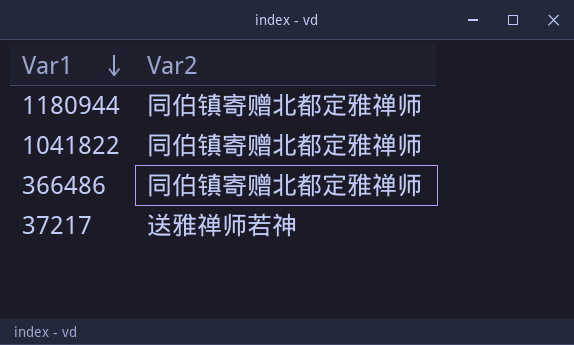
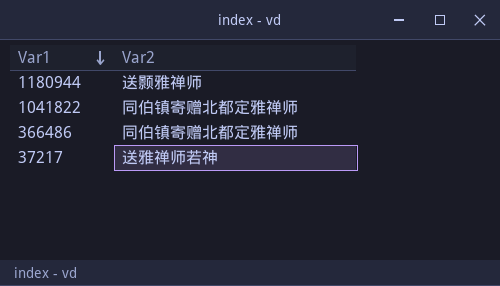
1180944 | Var2: 同伯镇寄赠北都定雅禅师 -> 送颢雅禅师

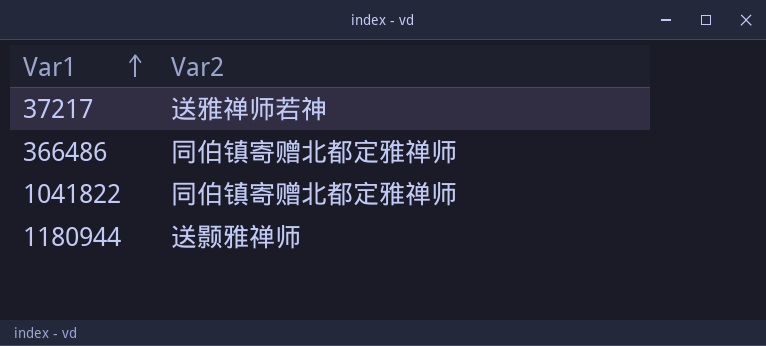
row order: Var1 descending -> Var1 ascending

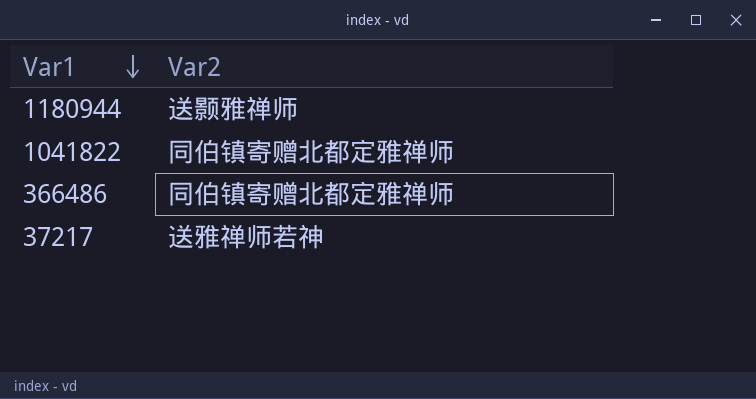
row order: Var1 ascending -> Var1 descending

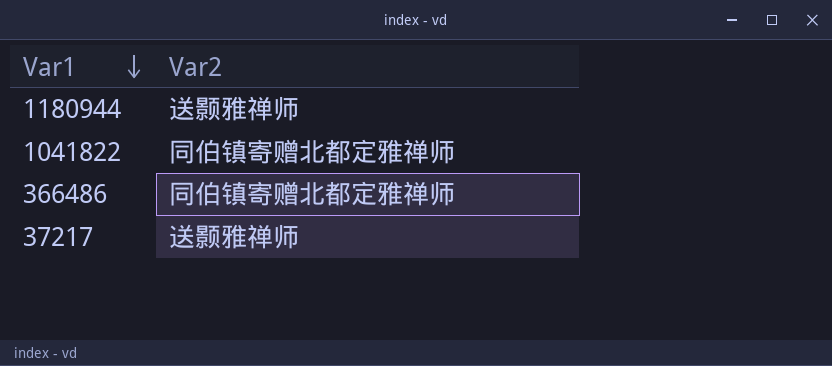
37217 | Var2: 送雅禅师若神 -> 送颢雅禅师

